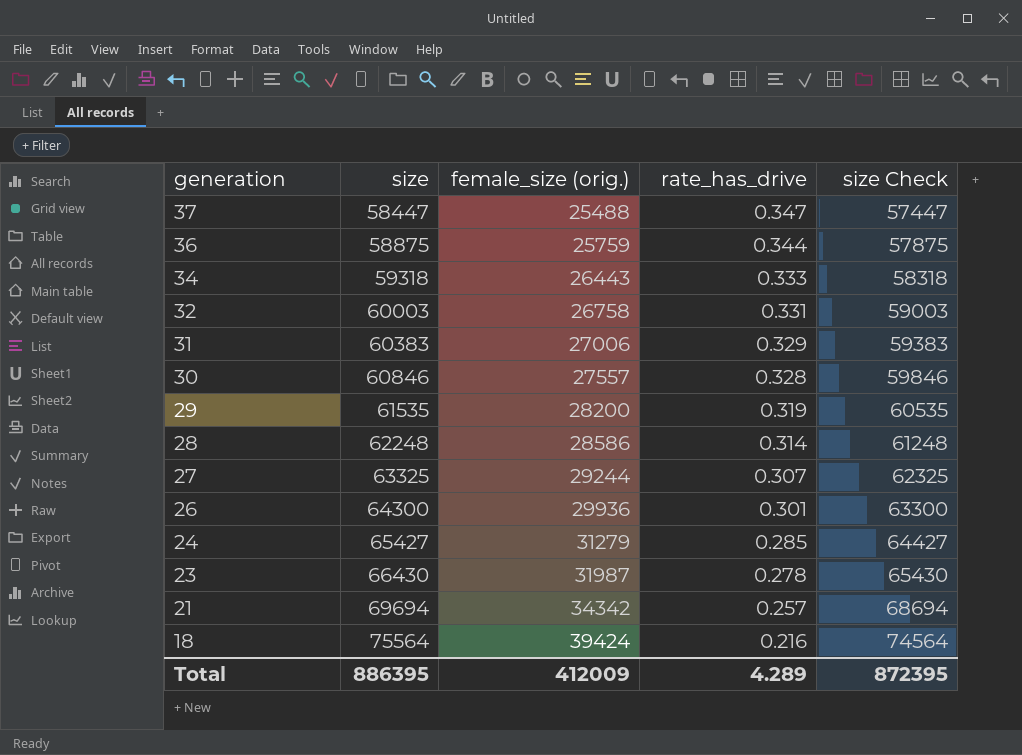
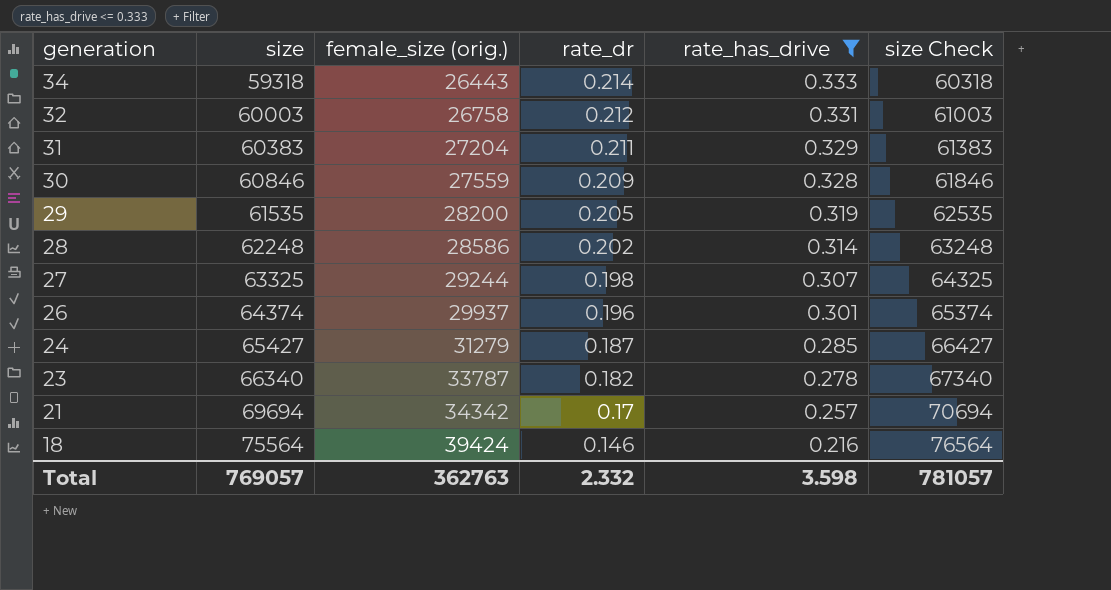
filter: none -> rate_has_drive <= 0.333
column rate_dr | position: none -> 4
column size Check | formula: [size] - 1000 -> [size] + 1000
31 | female_size (orig.): 27006 -> 27204
30 | female_size (orig.): 27557 -> 27559
26 | size: 64300 -> 64374
26 | female_size (orig.): 29936 -> 29937
23 | size: 66430 -> 66340
23 | female_size (orig.): 31987 -> 33787
Total | size: 886395 -> 769057
Total | female_size (orig.): 412009 -> 362763
Total | rate_has_drive: 4.289 -> 3.598
Total | size Check: 872395 -> 781057

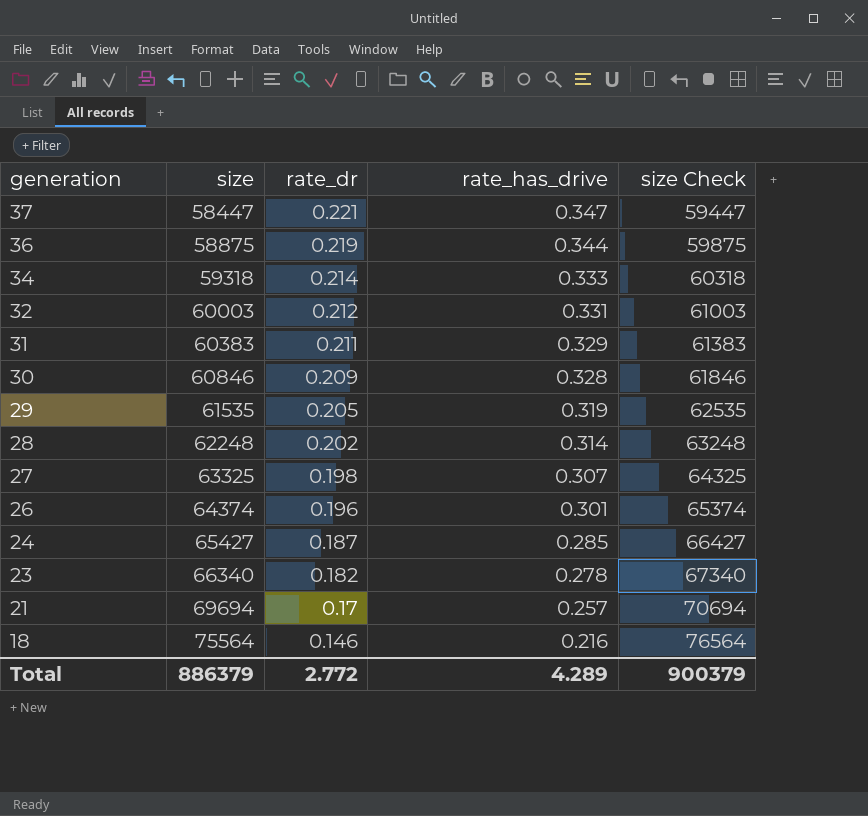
filter: rate_has_drive <= 0.333 -> none
column female_size (orig.) | position: 3 -> none
Total | size: 769057 -> 886379
Total | rate_dr: 2.332 -> 2.772
Total | rate_has_drive: 3.598 -> 4.289
Total | size Check: 781057 -> 900379

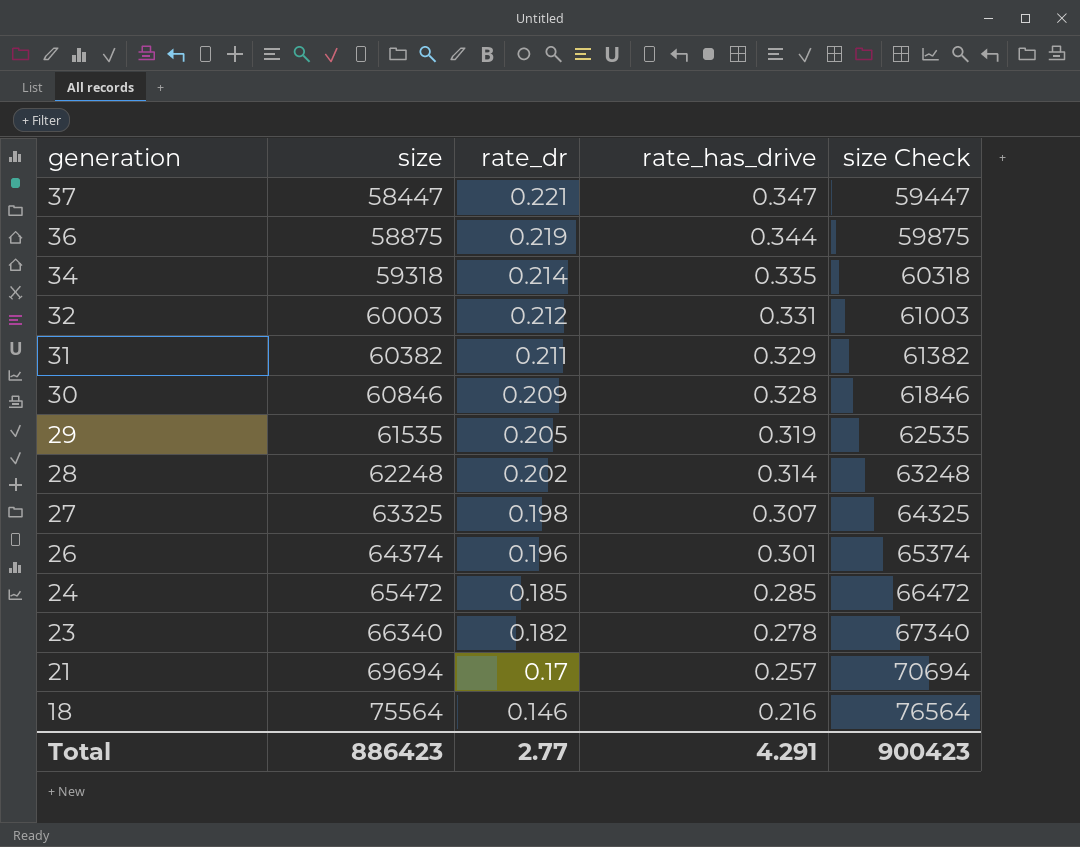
34 | rate_has_drive: 0.333 -> 0.335
31 | size: 60383 -> 60382
31 | size Check: 61383 -> 61382
24 | size: 65427 -> 65472
24 | rate_dr: 0.187 -> 0.185
24 | size Check: 66427 -> 66472
Total | size: 886379 -> 886423
Total | rate_dr: 2.772 -> 2.77
Total | rate_has_drive: 4.289 -> 4.291
Total | size Check: 900379 -> 900423

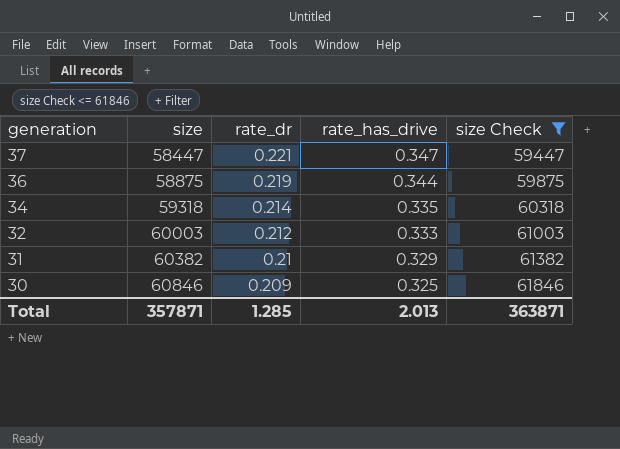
filter: none -> size Check <= 61846
32 | rate_has_drive: 0.331 -> 0.333
31 | rate_dr: 0.211 -> 0.21
30 | rate_has_drive: 0.328 -> 0.325
Total | size: 886423 -> 357871
Total | rate_dr: 2.77 -> 1.285
Total | rate_has_drive: 4.291 -> 2.013
Total | size Check: 900423 -> 363871

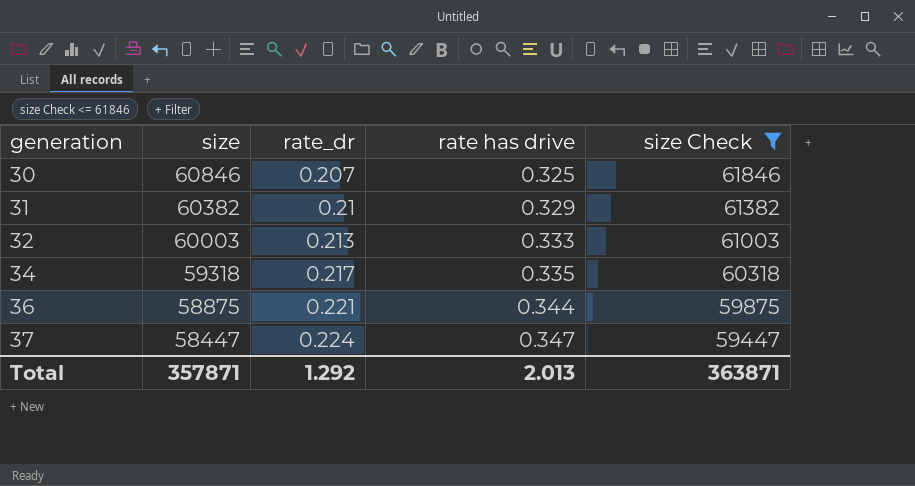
row order: generation descending -> generation ascending
column name: rate_has_drive -> rate has drive
30 | rate_dr: 0.209 -> 0.207
32 | rate_dr: 0.212 -> 0.213
34 | rate_dr: 0.214 -> 0.217
36 | rate_dr: 0.219 -> 0.221
37 | rate_dr: 0.221 -> 0.224
Total | rate_dr: 1.285 -> 1.292

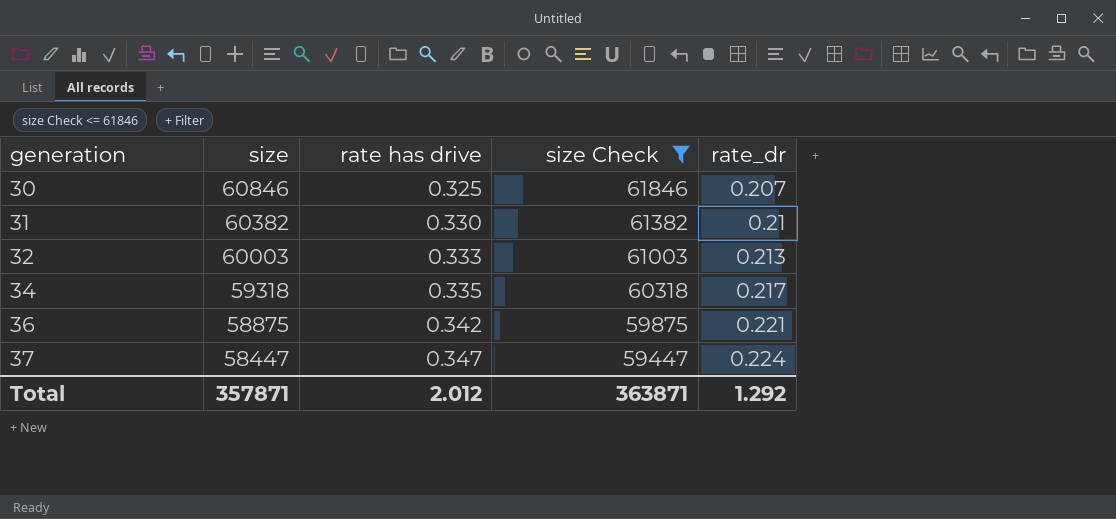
column rate_dr | position: 3 -> 5
31 | rate has drive: 0.329 -> 0.330
36 | rate has drive: 0.344 -> 0.342
Total | rate has drive: 2.013 -> 2.012

